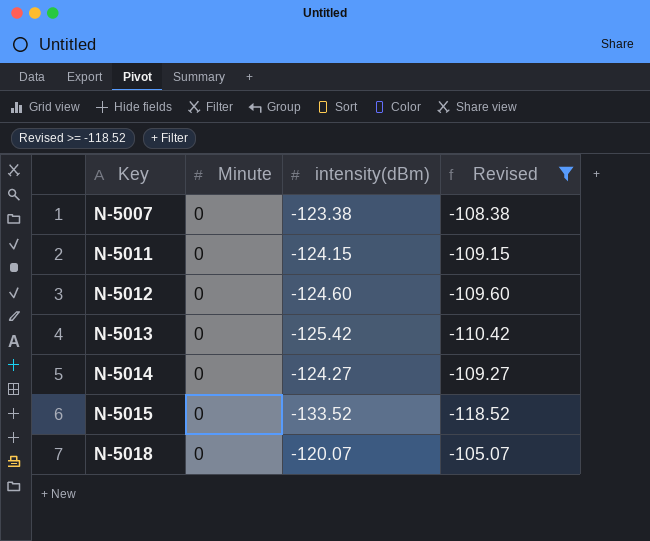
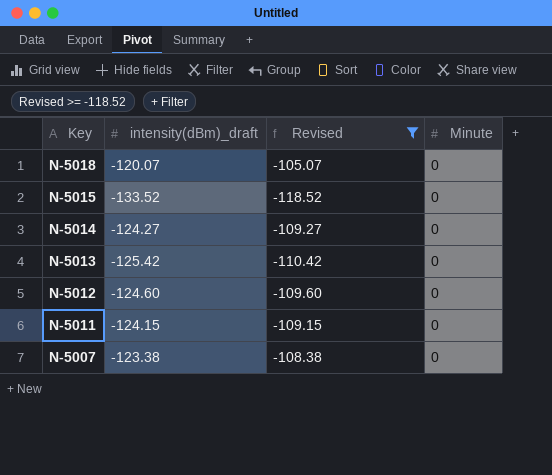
row order: Key ascending -> Key descending
column name: intensity(dBm) -> intensity(dBm)_draft
column Minute | position: 2 -> 4

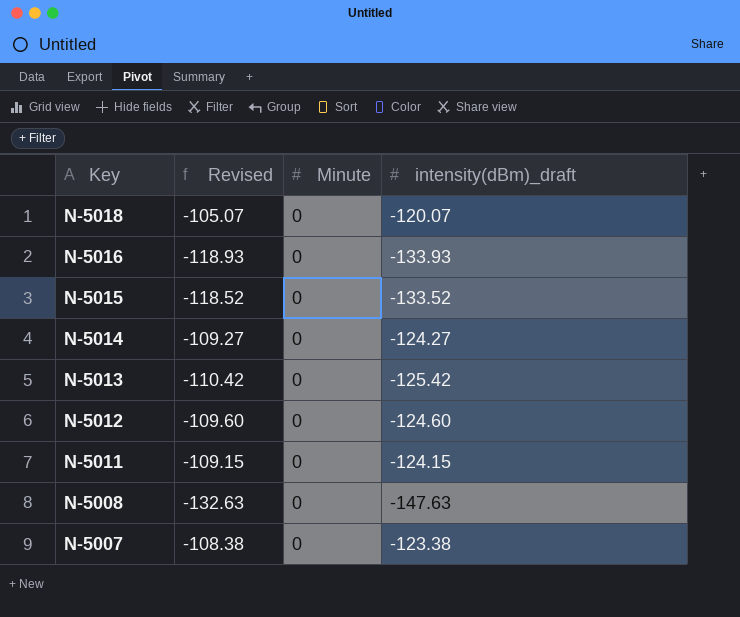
filter: Revised >= -118.52 -> none
column intensity(dBm)_draft | position: 2 -> 4

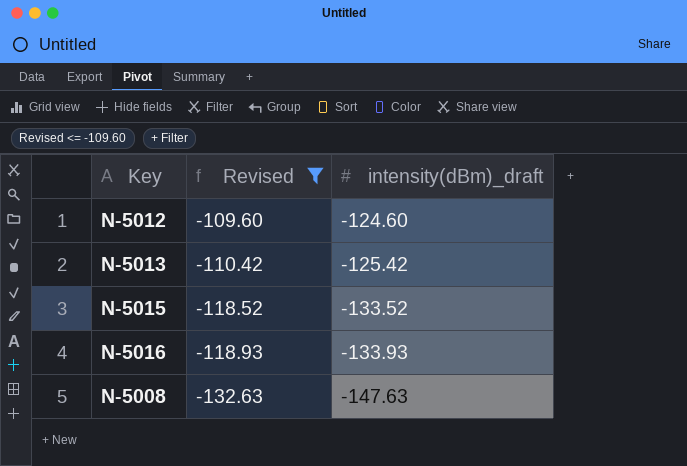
filter: none -> Revised <= -109.60
row order: Key descending -> Revised descending
column Minute | position: 3 -> none

